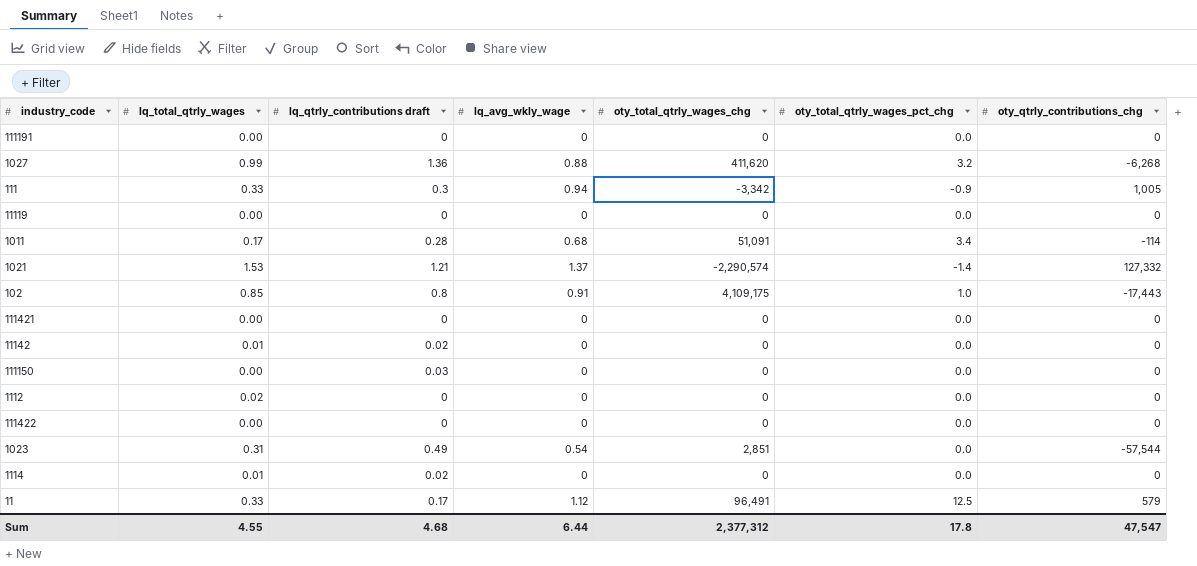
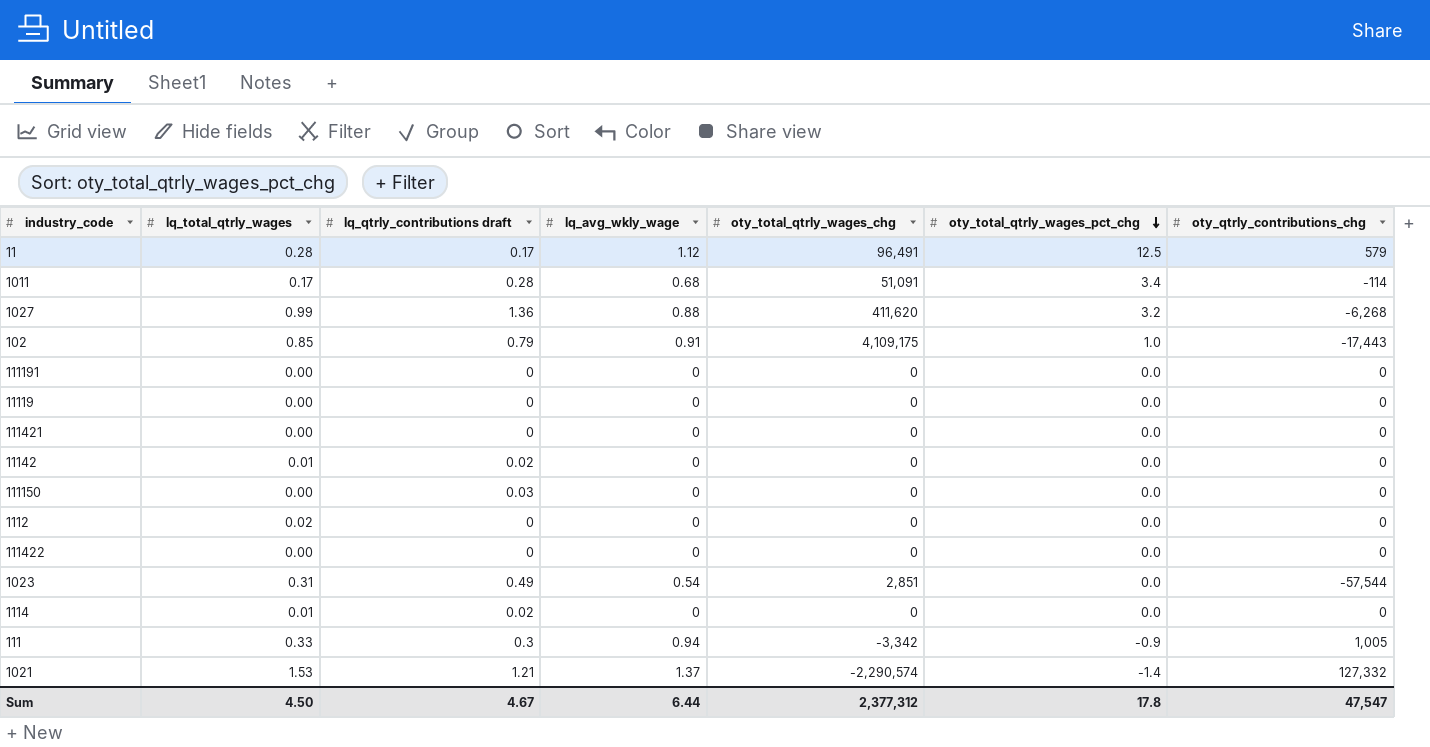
row order: none -> oty_total_qtrly_wages_pct_chg descending
11 | lq_total_qtrly_wages: 0.33 -> 0.28
102 | lq_qtrly_contributions draft: 0.8 -> 0.79
Sum | lq_total_qtrly_wages: 4.55 -> 4.50
Sum | lq_qtrly_contributions draft: 4.68 -> 4.67

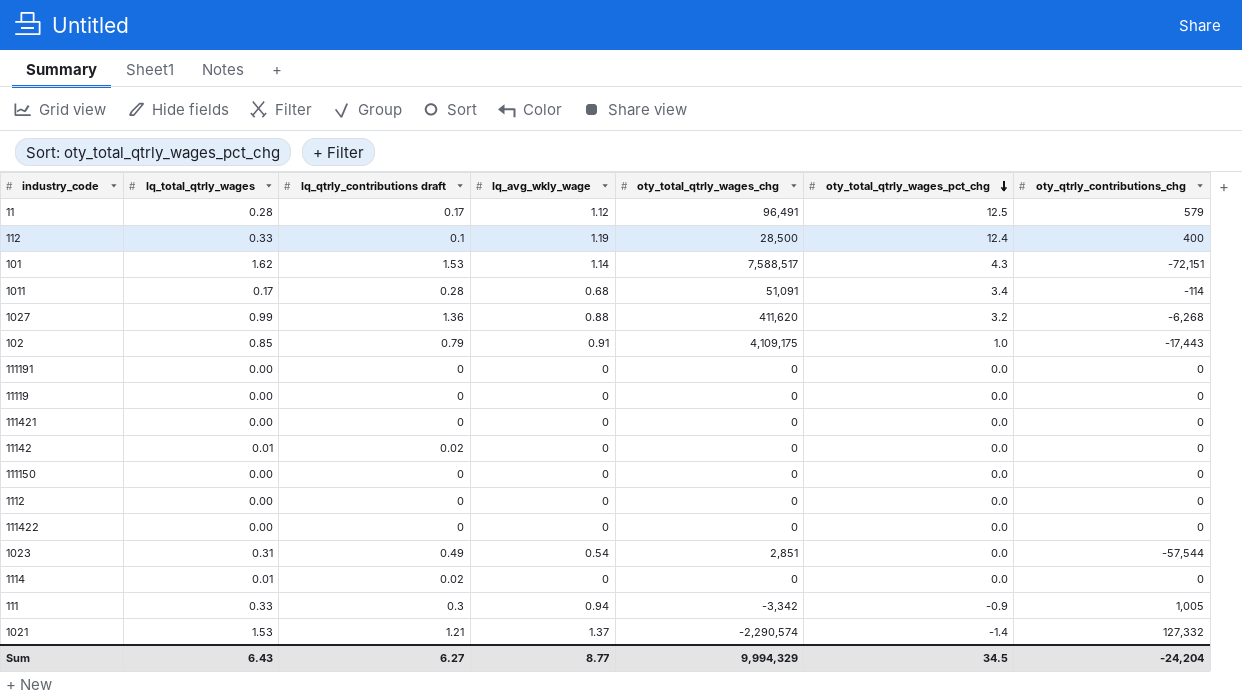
row 112: none -> 0.33 | 0.1 | 1.19 | 28,500 | 12.4 | 400
row 101: none -> 1.62 | 1.53 | 1.14 | 7,588,517 | 4.3 | -72,151
111150 | lq_qtrly_contributions draft: 0.03 -> 0
1112 | lq_total_qtrly_wages: 0.02 -> 0.00
Sum | lq_total_qtrly_wages: 4.50 -> 6.43
Sum | lq_qtrly_contributions draft: 4.67 -> 6.27
Sum | lq_avg_wkly_wage: 6.44 -> 8.77
Sum | oty_total_qtrly_wages_chg: 2,377,312 -> 9,994,329
Sum | oty_total_qtrly_wages_pct_chg: 17.8 -> 34.5
Sum | oty_qtrly_contributions_chg: 47,547 -> -24,204

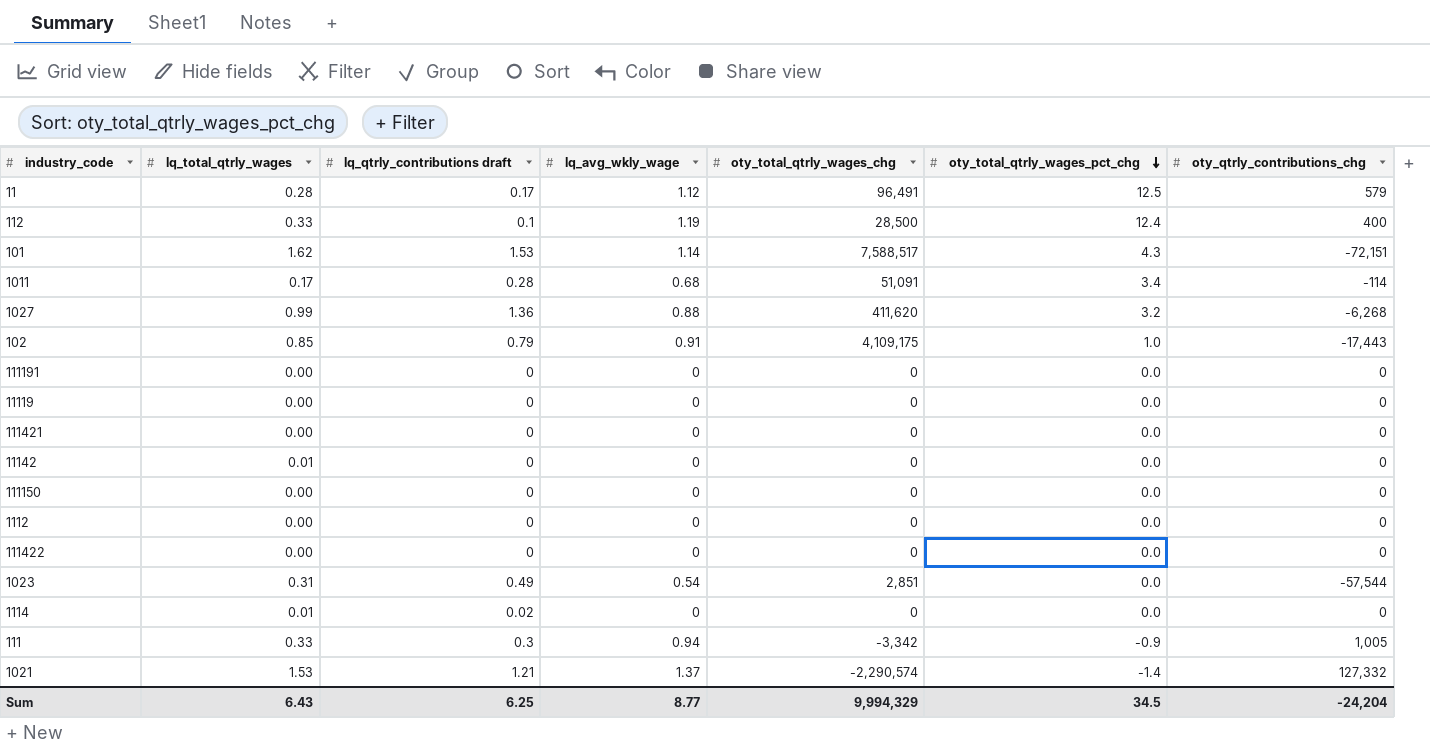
11142 | lq_qtrly_contributions draft: 0.02 -> 0
Sum | lq_qtrly_contributions draft: 6.27 -> 6.25

